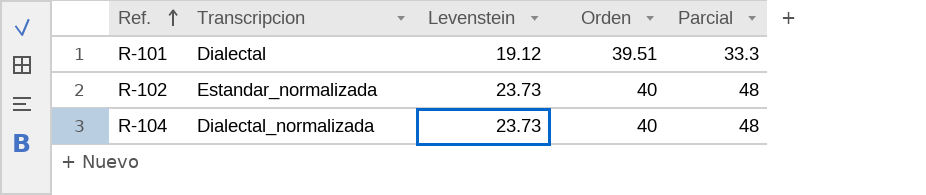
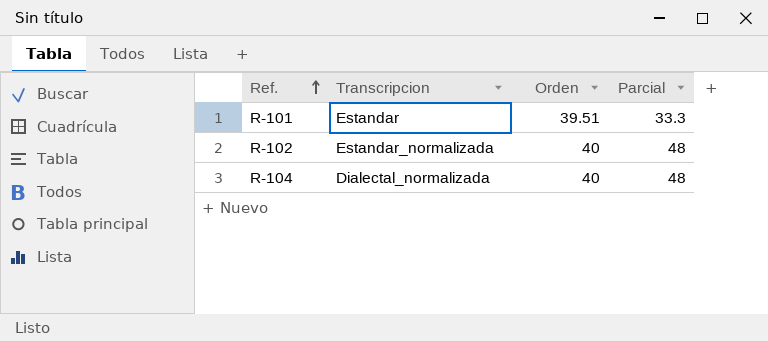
column Levenstein | position: 3 -> none
R-101 | Transcripcion: Dialectal -> Estandar

